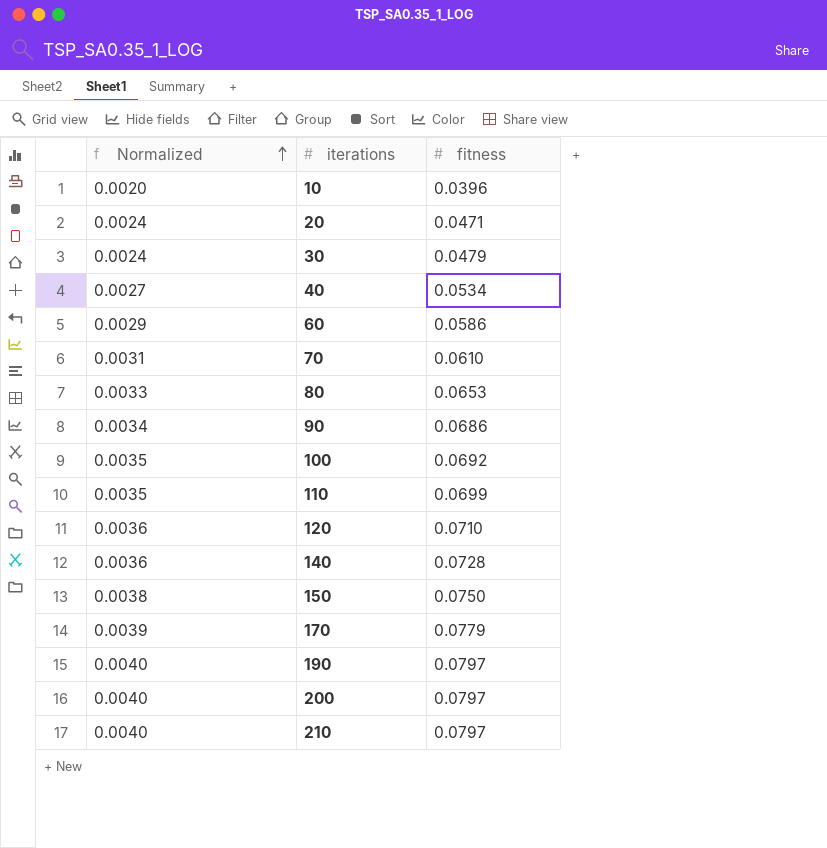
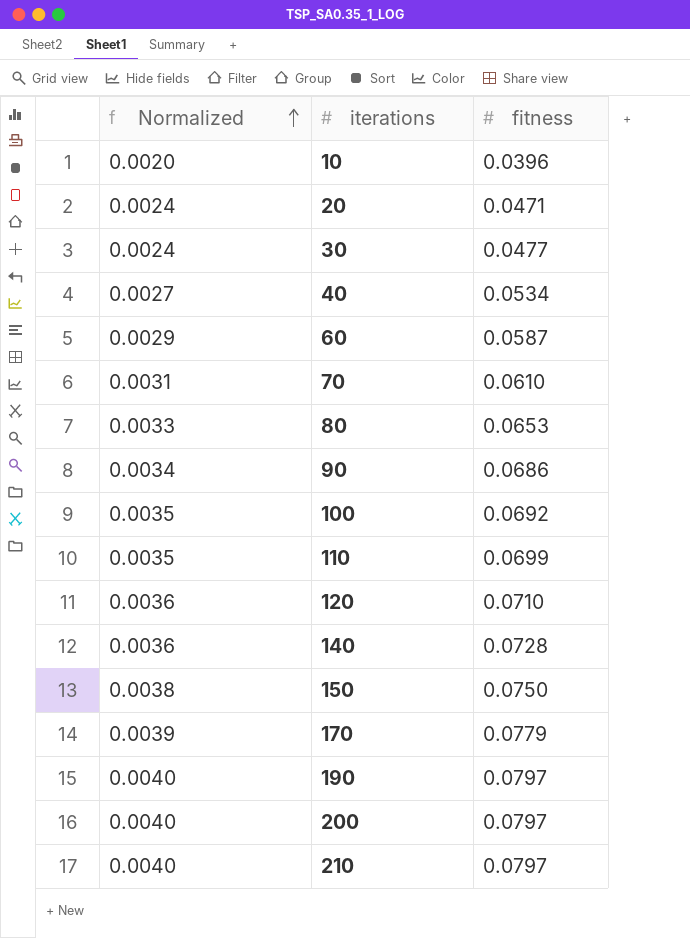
30 | fitness: 0.0479 -> 0.0477
60 | fitness: 0.0586 -> 0.0587

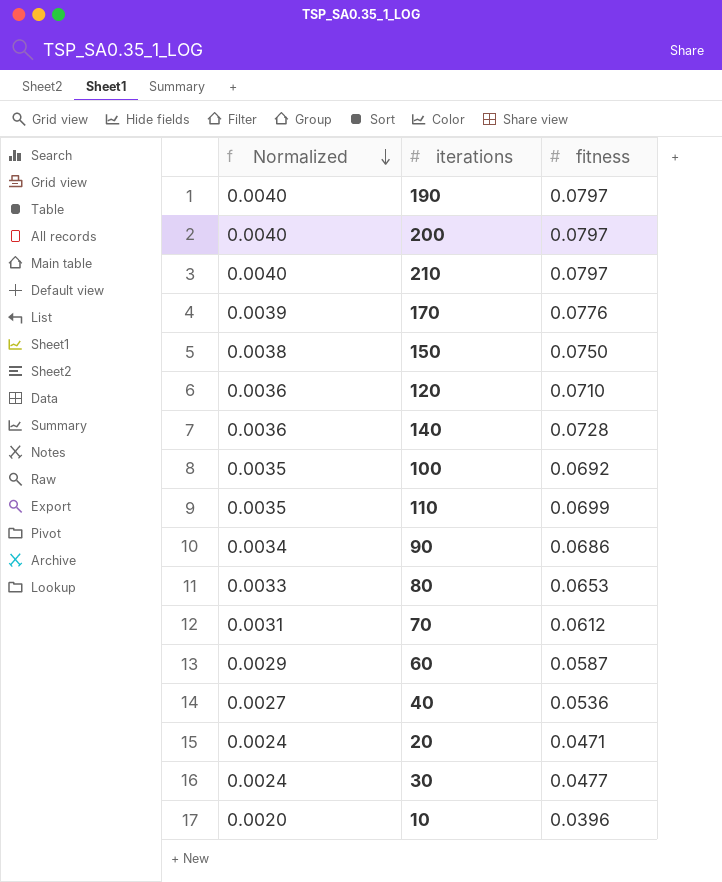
row order: Normalized ascending -> Normalized descending
170 | fitness: 0.0779 -> 0.0776
70 | fitness: 0.0610 -> 0.0612
40 | fitness: 0.0534 -> 0.0536

